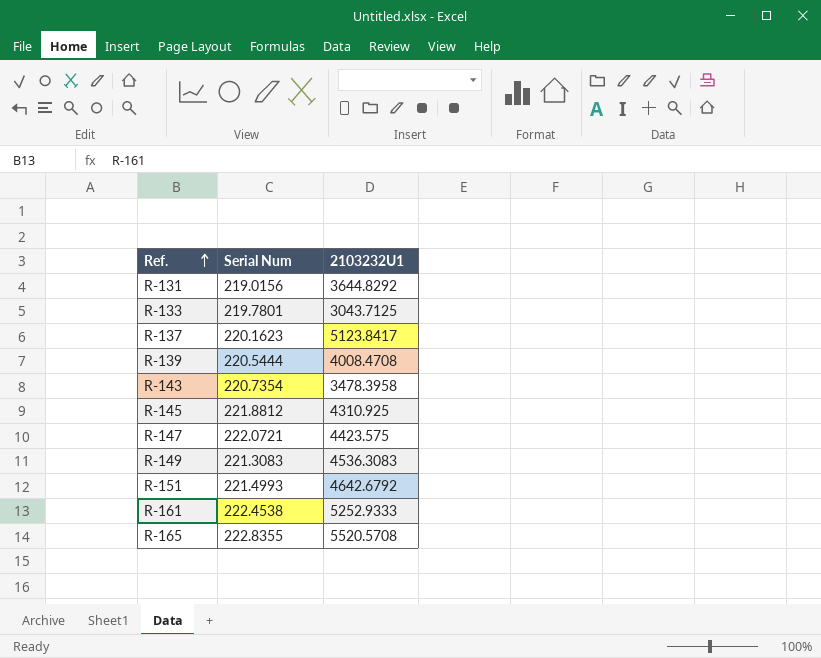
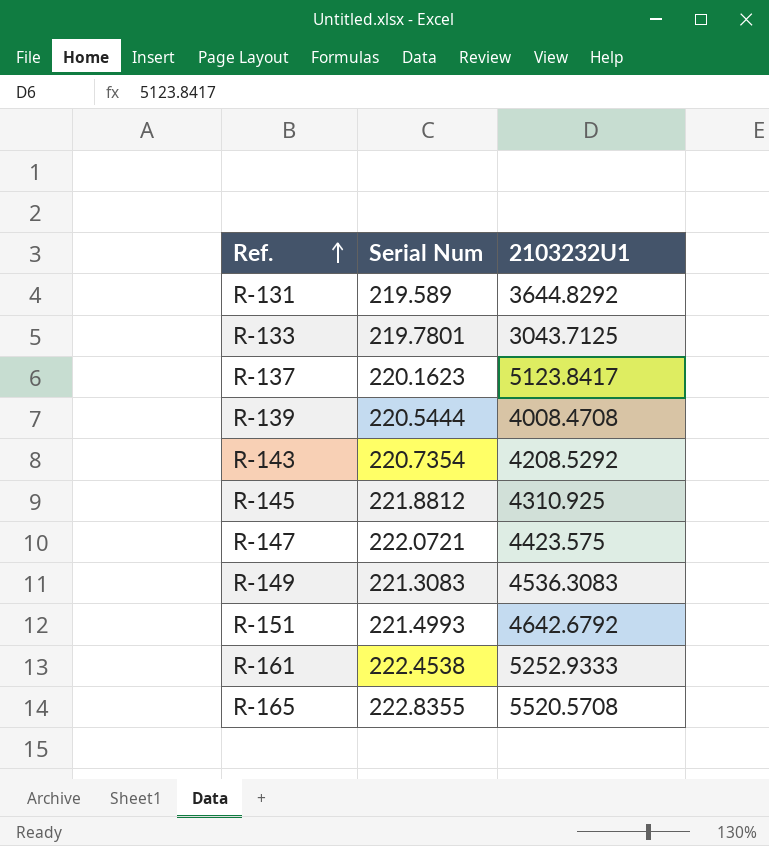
R-131 | Serial Num: 219.0156 -> 219.589
R-143 | 2103232U1: 3478.3958 -> 4208.5292

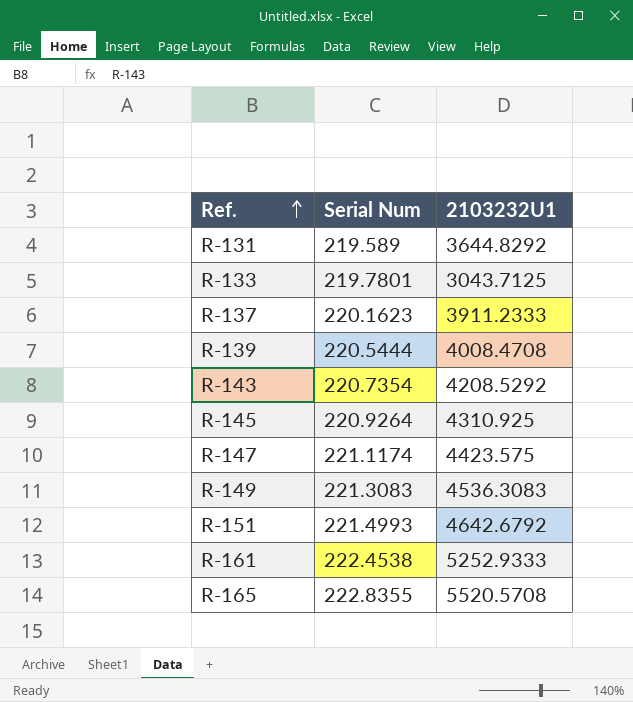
R-137 | 2103232U1: 5123.8417 -> 3911.2333
R-145 | Serial Num: 221.8812 -> 220.9264
R-147 | Serial Num: 222.0721 -> 221.1174

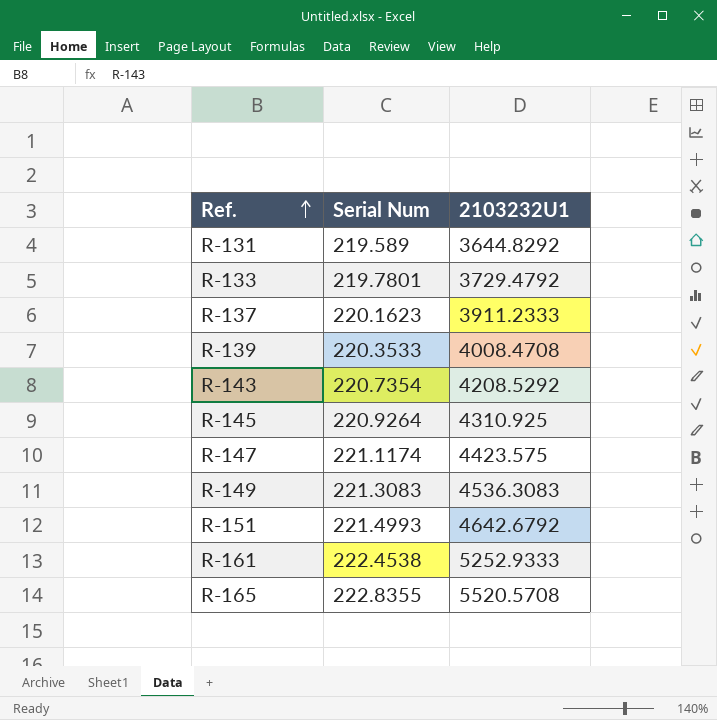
R-133 | 2103232U1: 3043.7125 -> 3729.4792
R-139 | Serial Num: 220.5444 -> 220.3533

